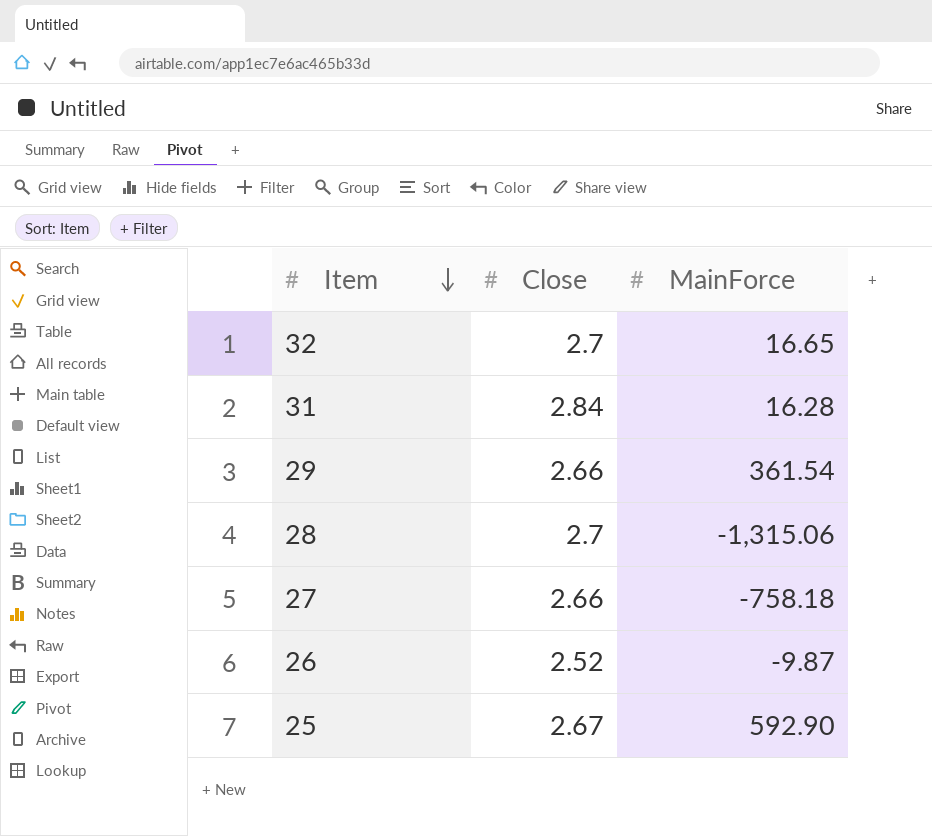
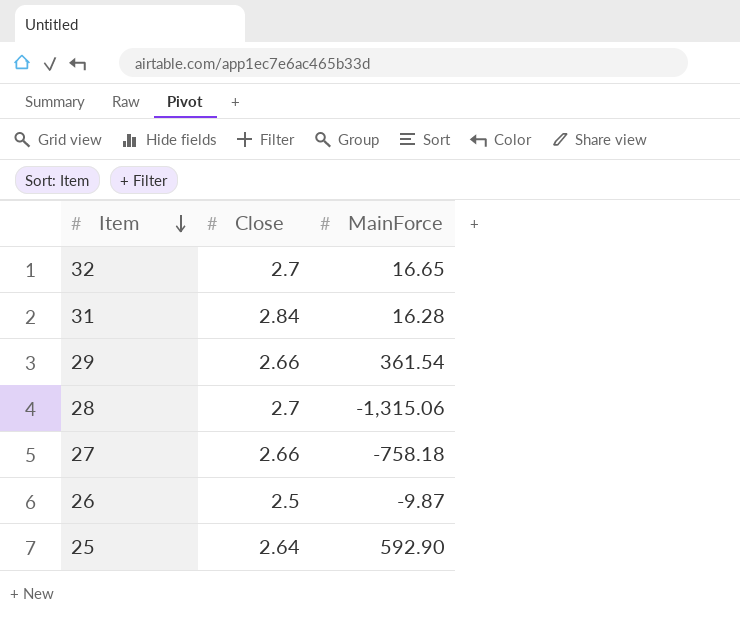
26 | Close: 2.52 -> 2.5
25 | Close: 2.67 -> 2.64

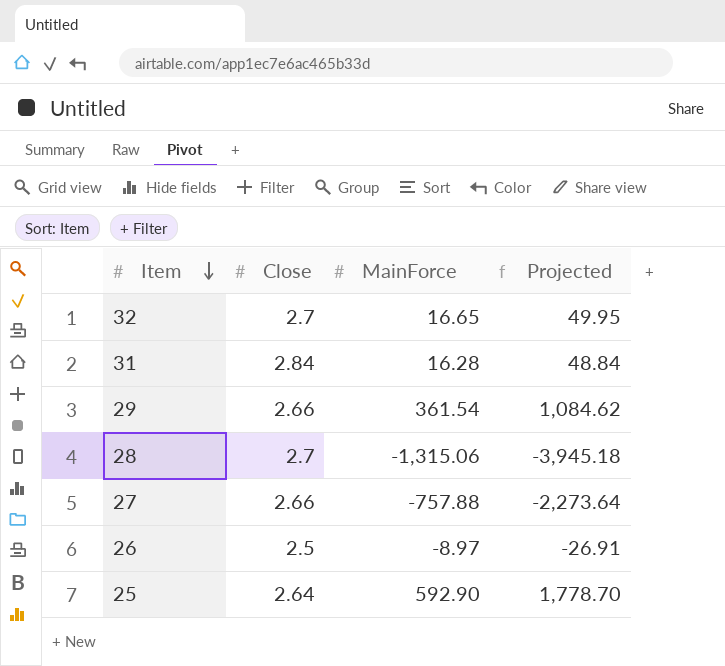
column Projected | formula: none -> [MainForce] * 3
27 | MainForce: -758.18 -> -757.88
26 | MainForce: -9.87 -> -8.97

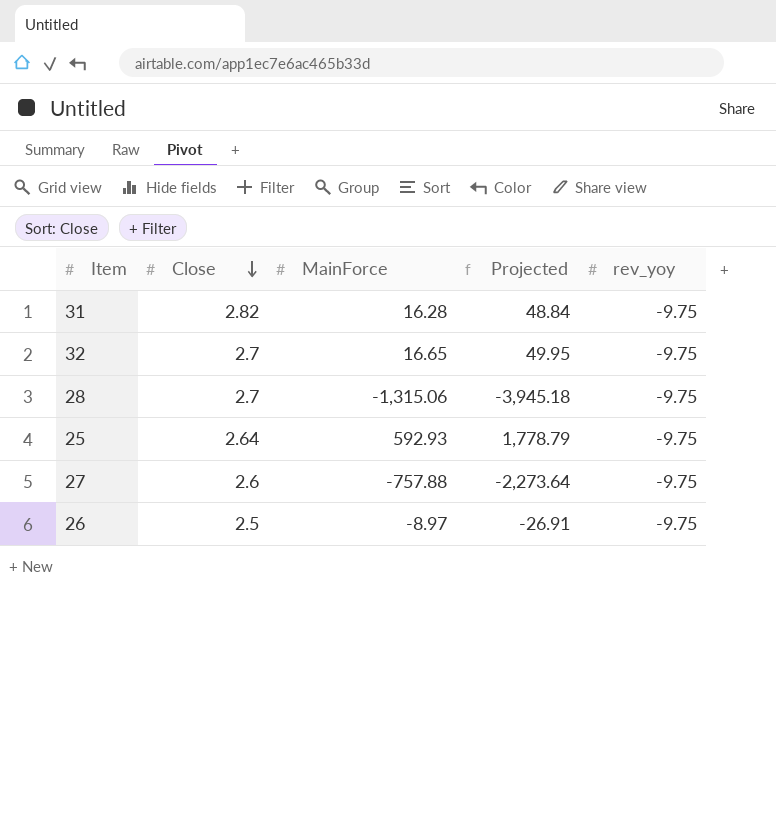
row order: Item descending -> Close descending
column rev_yoy | position: none -> 5
row 29: 2.66 | 361.54 | 1,084.62 -> none
31 | Close: 2.84 -> 2.82
25 | MainForce: 592.90 -> 592.93
25 | Projected: 1,778.70 -> 1,778.79
27 | Close: 2.66 -> 2.6

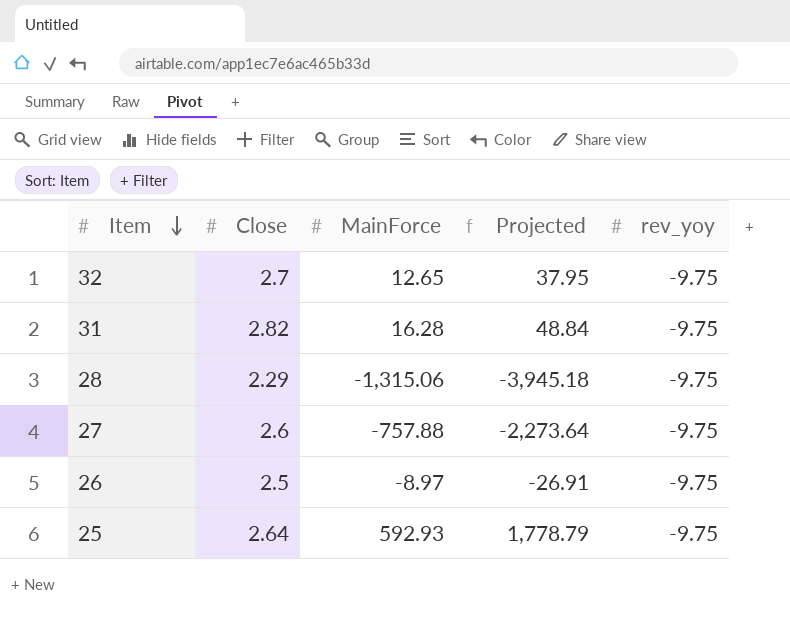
row order: Close descending -> Item descending
32 | MainForce: 16.65 -> 12.65
32 | Projected: 49.95 -> 37.95
28 | Close: 2.7 -> 2.29

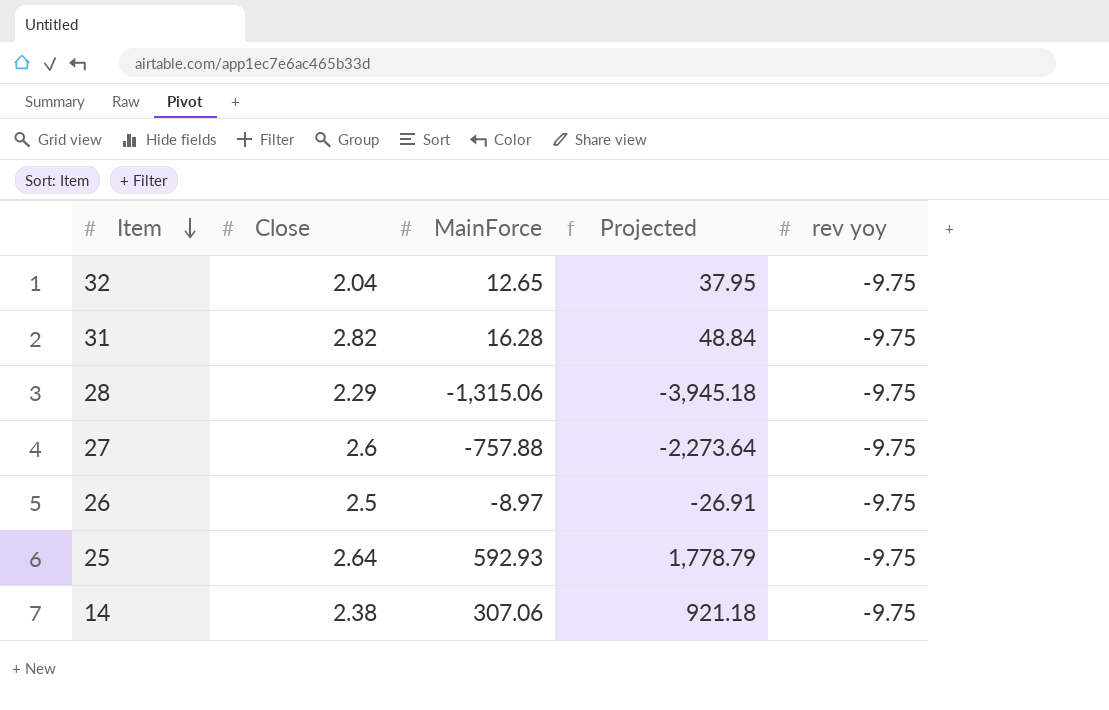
column name: rev_yoy -> rev yoy
32 | Close: 2.7 -> 2.04
row 14: none -> 2.38 | 307.06 | 921.18 | -9.75

